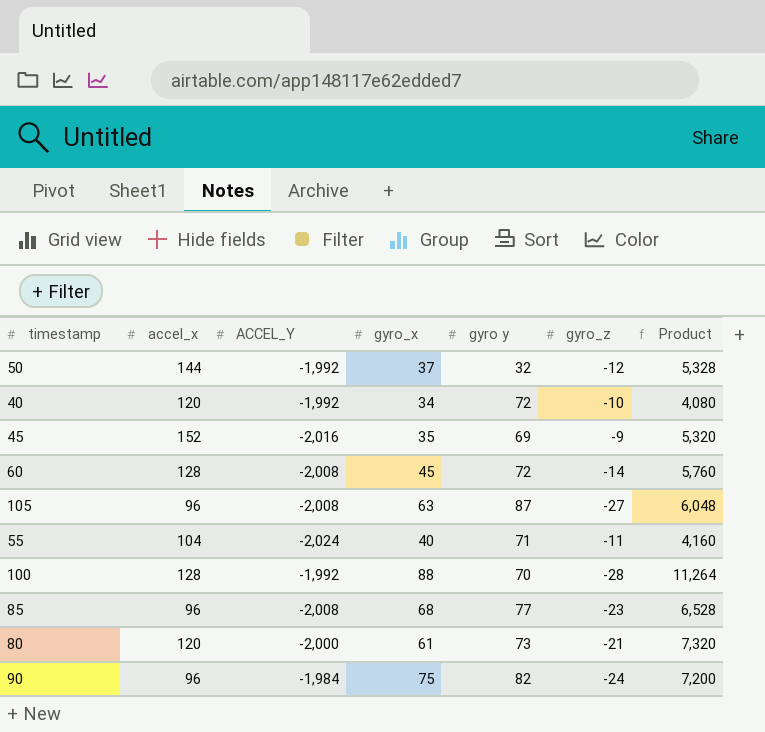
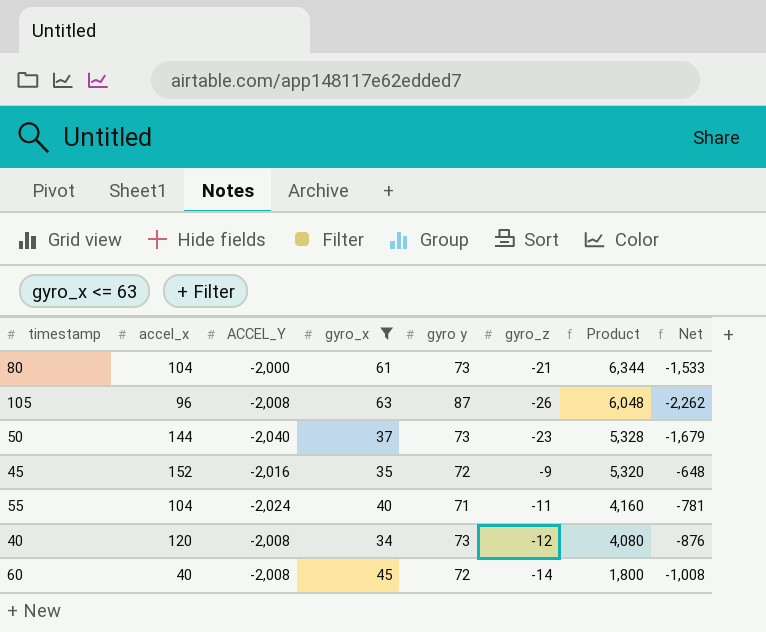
filter: none -> gyro_x <= 63
row order: none -> Product descending
column Net | formula: none -> [gyro y] * [gyro_z]
80 | accel_x: 120 -> 104
80 | Product: 7,320 -> 6,344
105 | gyro_z: -27 -> -26
50 | ACCEL_Y: -1,992 -> -2,040
50 | gyro y: 32 -> 73
50 | gyro_z: -12 -> -23
45 | gyro y: 69 -> 72
40 | ACCEL_Y: -1,992 -> -2,008
40 | gyro y: 72 -> 73
40 | gyro_z: -10 -> -12
60 | accel_x: 128 -> 40
60 | Product: 5,760 -> 1,800

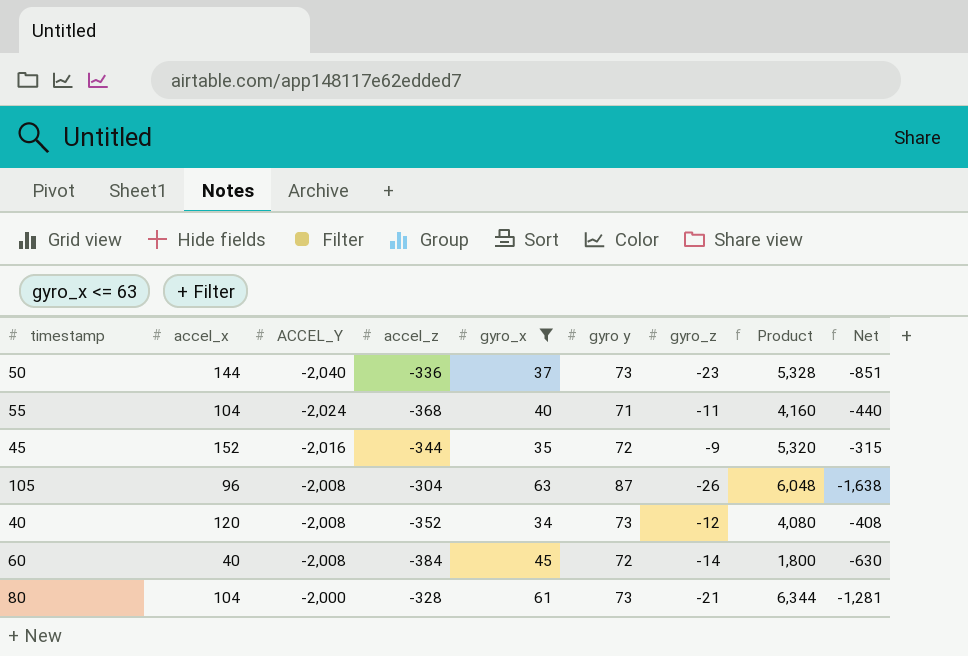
row order: Product descending -> ACCEL_Y ascending
column accel_z | position: none -> 4
column Net | formula: [gyro y] * [gyro_z] -> [gyro_x] * [gyro_z]

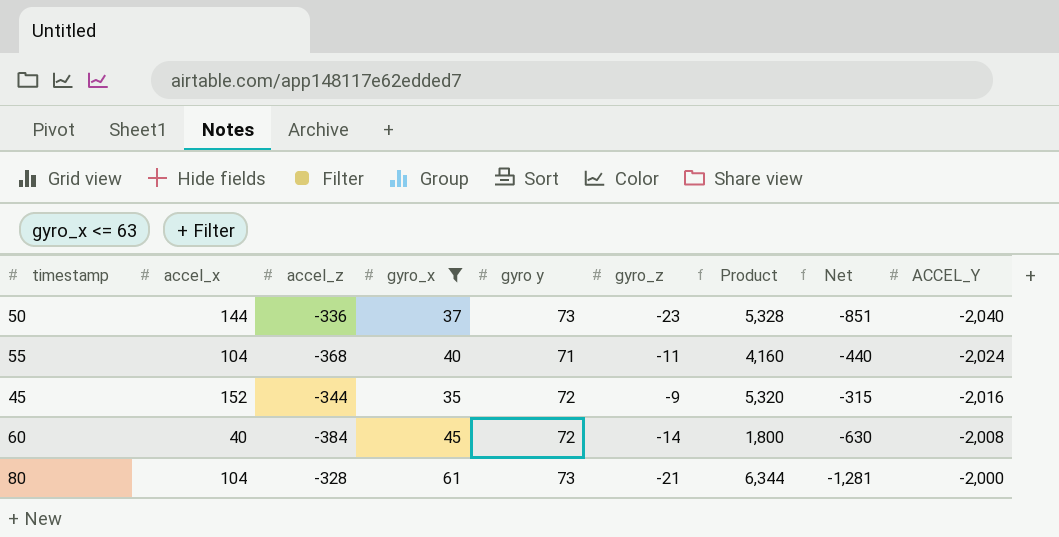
column ACCEL_Y | position: 3 -> 9
row 105: 96 | -2,008 | -304 | 63 | 87 | -26 | 6,048 | -1,638 -> none
row 40: 120 | -2,008 | -352 | 34 | 73 | -12 | 4,080 | -408 -> none

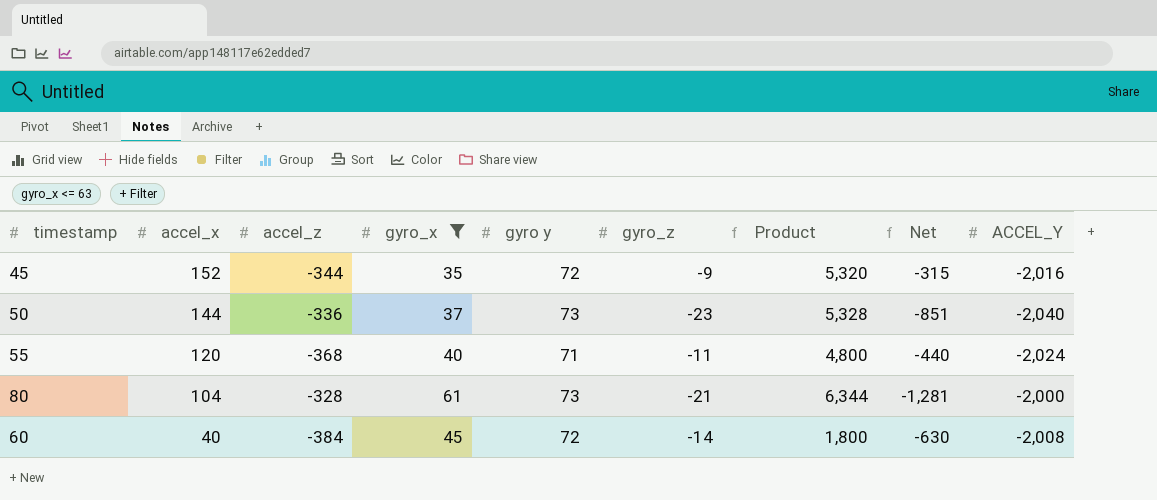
row order: ACCEL_Y ascending -> accel_x descending
55 | accel_x: 104 -> 120
55 | Product: 4,160 -> 4,800

